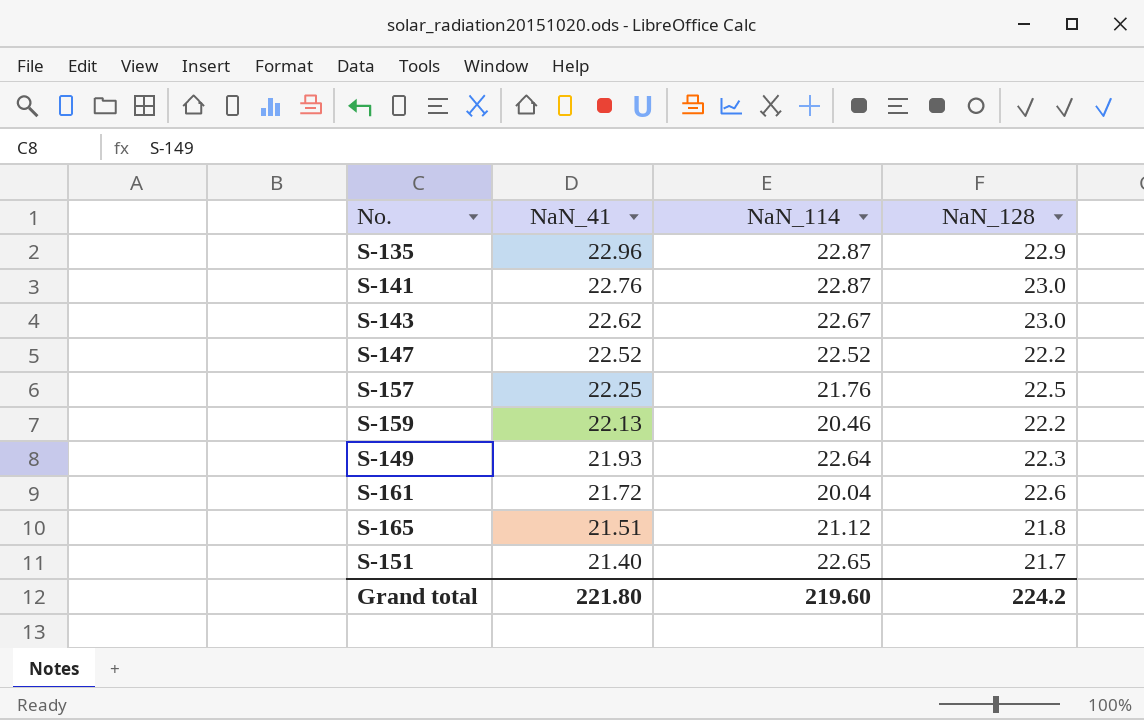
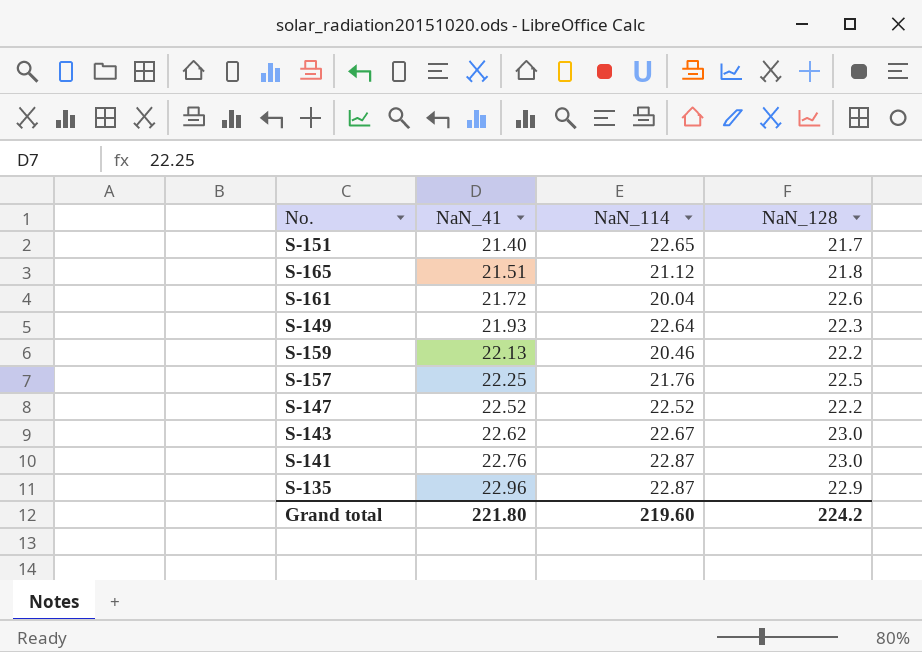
row order: NaN_41 descending -> NaN_41 ascending

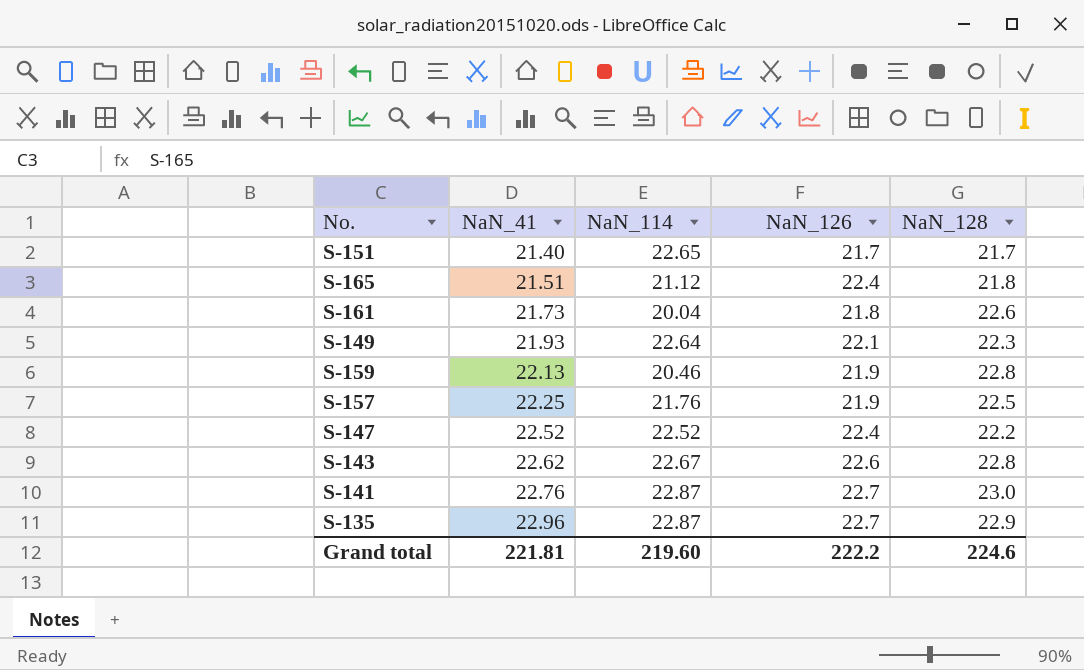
column NaN_126 | position: none -> 4
S-161 | NaN_41: 21.72 -> 21.73
S-159 | NaN_128: 22.2 -> 22.8
S-143 | NaN_128: 23.0 -> 22.8
Grand total | NaN_41: 221.80 -> 221.81
Grand total | NaN_128: 224.2 -> 224.6

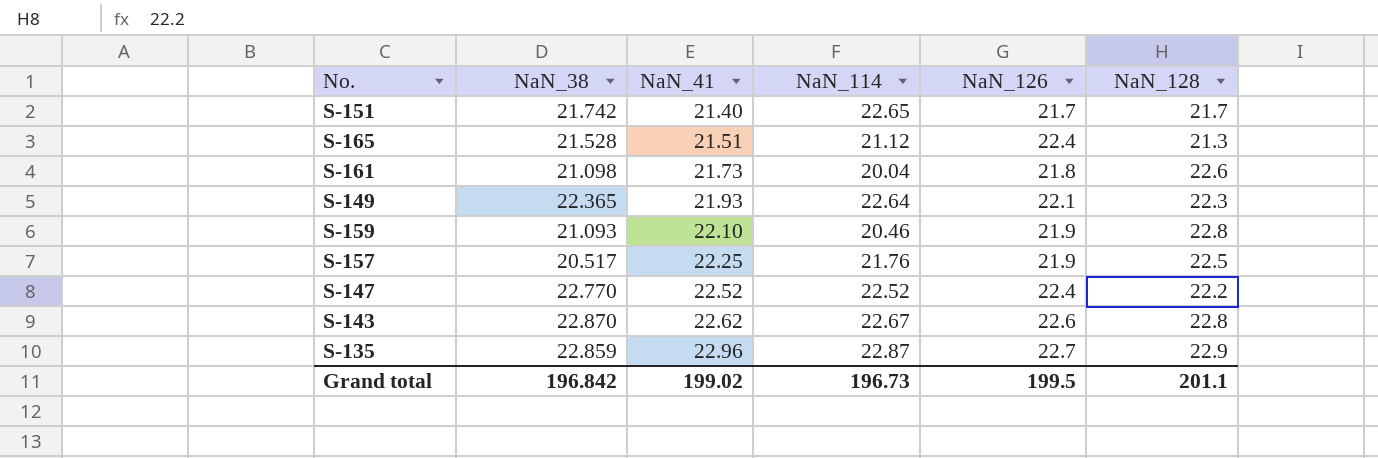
column NaN_38 | position: none -> 2
row S-141: 22.76 | 22.87 | 22.7 | 23.0 -> none
S-165 | NaN_128: 21.8 -> 21.3
S-159 | NaN_41: 22.13 -> 22.10
Grand total | NaN_41: 221.81 -> 199.02
Grand total | NaN_114: 219.60 -> 196.73
Grand total | NaN_126: 222.2 -> 199.5
Grand total | NaN_128: 224.6 -> 201.1

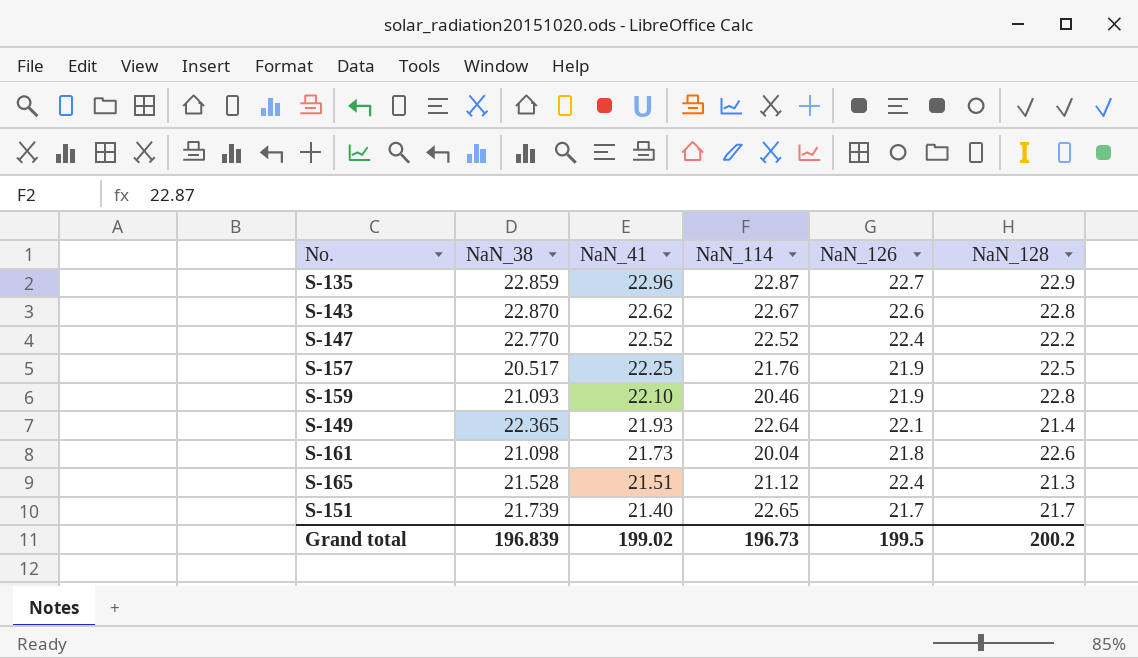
row order: NaN_41 ascending -> NaN_41 descending
S-149 | NaN_128: 22.3 -> 21.4
S-151 | NaN_38: 21.742 -> 21.739
Grand total | NaN_38: 196.842 -> 196.839
Grand total | NaN_128: 201.1 -> 200.2

